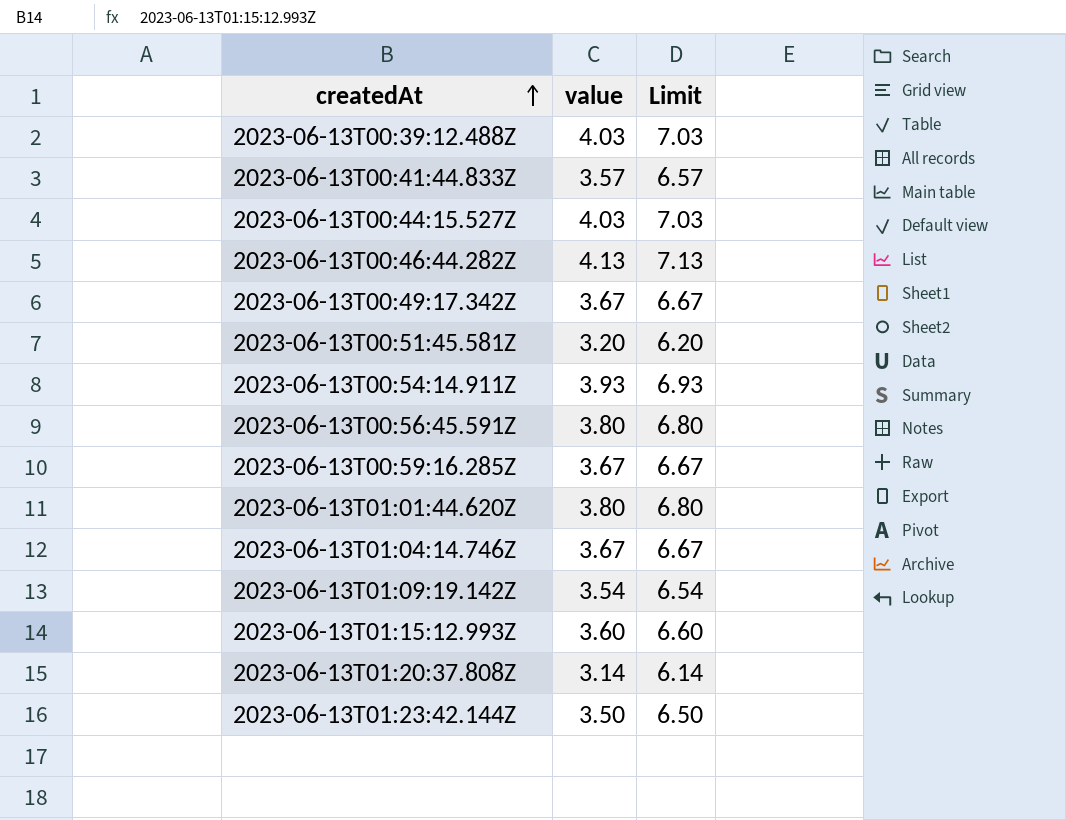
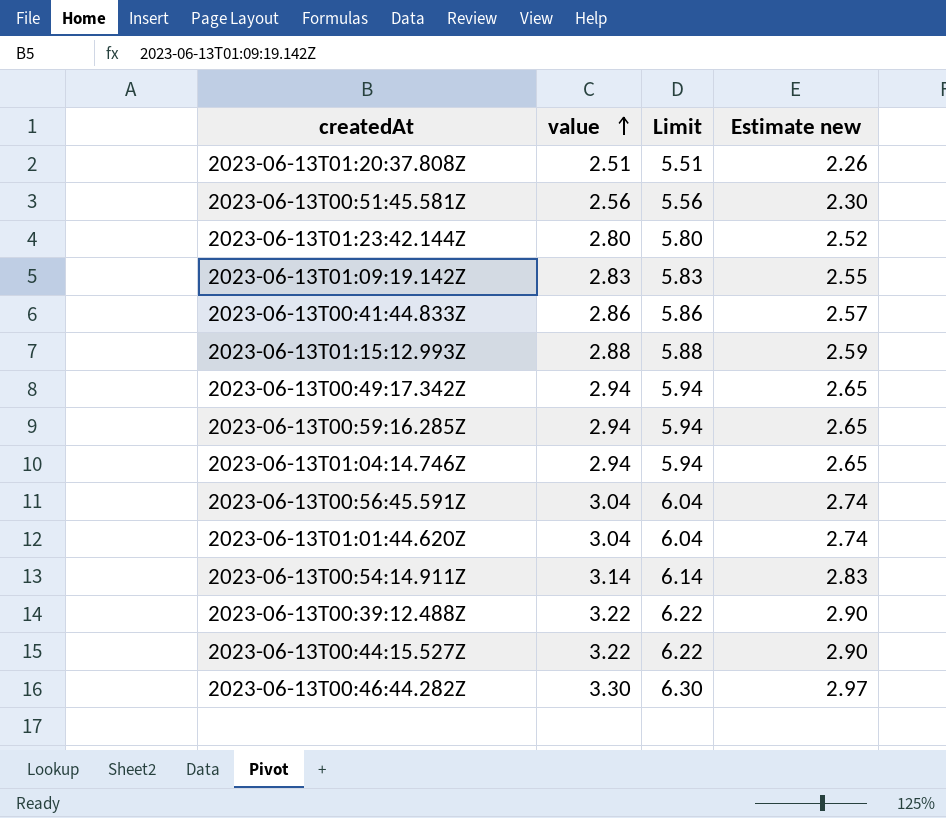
row order: createdAt ascending -> value ascending
column Estimate new | formula: none -> [value] * 0.9
2023-06-13T01:20:37.808Z | value: 3.14 -> 2.51
2023-06-13T01:20:37.808Z | Limit: 6.14 -> 5.51
2023-06-13T00:51:45.581Z | value: 3.20 -> 2.56
2023-06-13T00:51:45.581Z | Limit: 6.20 -> 5.56
2023-06-13T01:23:42.144Z | value: 3.50 -> 2.80
2023-06-13T01:23:42.144Z | Limit: 6.50 -> 5.80
2023-06-13T01:09:19.142Z | value: 3.54 -> 2.83
2023-06-13T01:09:19.142Z | Limit: 6.54 -> 5.83
2023-06-13T00:41:44.833Z | value: 3.57 -> 2.86
2023-06-13T00:41:44.833Z | Limit: 6.57 -> 5.86
2023-06-13T01:15:12.993Z | value: 3.60 -> 2.88
2023-06-13T01:15:12.993Z | Limit: 6.60 -> 5.88
2023-06-13T00:49:17.342Z | value: 3.67 -> 2.94
2023-06-13T00:49:17.342Z | Limit: 6.67 -> 5.94
2023-06-13T00:59:16.285Z | value: 3.67 -> 2.94
2023-06-13T00:59:16.285Z | Limit: 6.67 -> 5.94
2023-06-13T01:04:14.746Z | value: 3.67 -> 2.94
2023-06-13T01:04:14.746Z | Limit: 6.67 -> 5.94
2023-06-13T00:56:45.591Z | value: 3.80 -> 3.04
2023-06-13T00:56:45.591Z | Limit: 6.80 -> 6.04
2023-06-13T01:01:44.620Z | value: 3.80 -> 3.04
2023-06-13T01:01:44.620Z | Limit: 6.80 -> 6.04
2023-06-13T00:54:14.911Z | value: 3.93 -> 3.14
2023-06-13T00:54:14.911Z | Limit: 6.93 -> 6.14
2023-06-13T00:39:12.488Z | value: 4.03 -> 3.22
2023-06-13T00:39:12.488Z | Limit: 7.03 -> 6.22
2023-06-13T00:44:15.527Z | value: 4.03 -> 3.22
2023-06-13T00:44:15.527Z | Limit: 7.03 -> 6.22
2023-06-13T00:46:44.282Z | value: 4.13 -> 3.30
2023-06-13T00:46:44.282Z | Limit: 7.13 -> 6.30

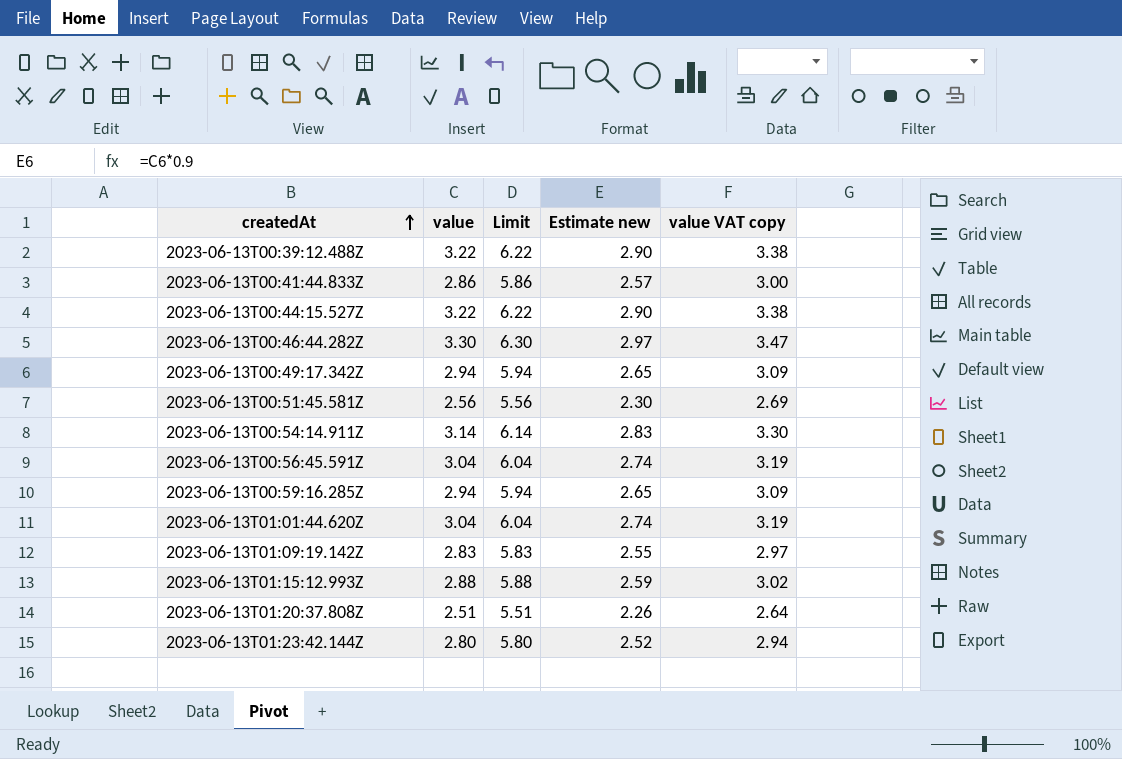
row order: value ascending -> createdAt ascending
column value VAT copy | formula: none -> [value] * 1.05
row 2023-06-13T01:04:14.746Z: 2.94 | 5.94 | 2.65 -> none

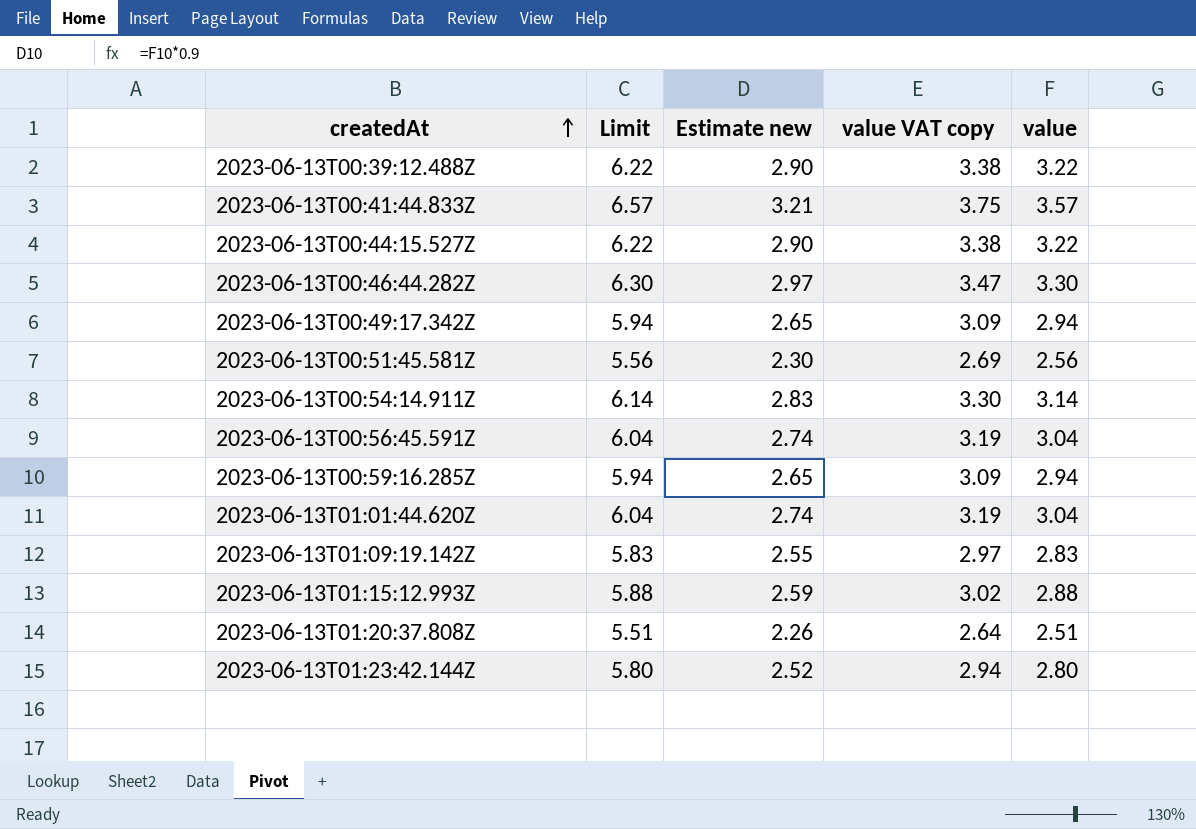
column value | position: 2 -> 5
2023-06-13T00:41:44.833Z | Limit: 5.86 -> 6.57
2023-06-13T00:41:44.833Z | Estimate new: 2.57 -> 3.21
2023-06-13T00:41:44.833Z | value VAT copy: 3.00 -> 3.75
2023-06-13T00:41:44.833Z | value: 2.86 -> 3.57

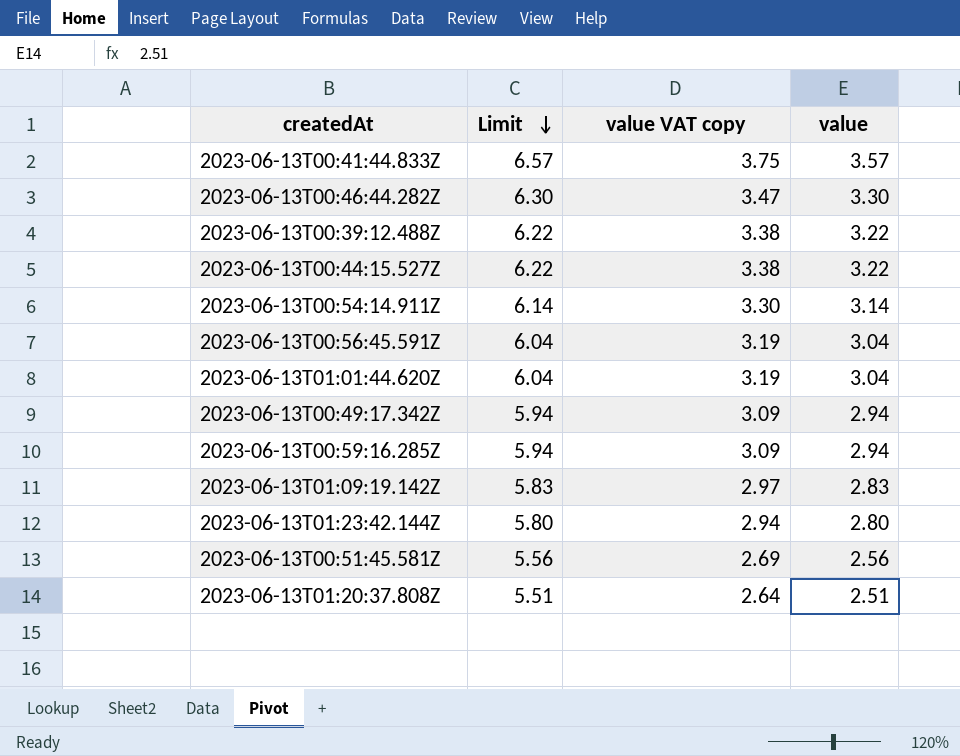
row order: createdAt ascending -> Limit descending
column Estimate new | formula: [value] * 0.9 -> none
row 2023-06-13T01:15:12.993Z: 5.88 | 2.59 | 3.02 | 2.88 -> none

